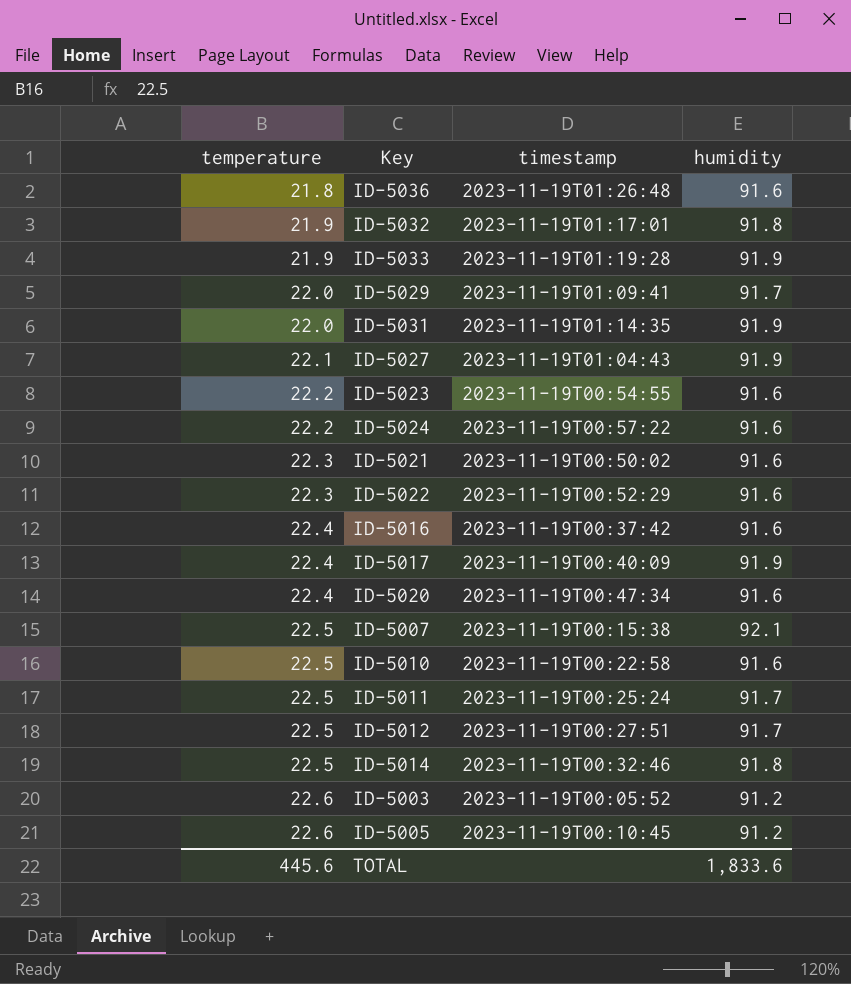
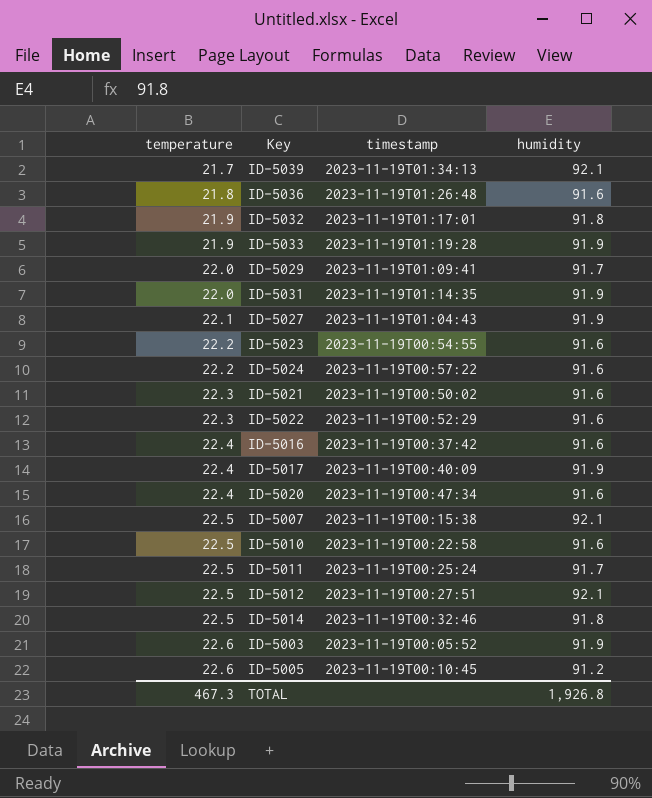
row ID-5039: none -> 21.7 | 2023-11-19T01:34:13 | 92.1
ID-5012 | humidity: 91.7 -> 92.1
ID-5003 | humidity: 91.2 -> 91.9
TOTAL | temperature: 445.6 -> 467.3
TOTAL | humidity: 1,833.6 -> 1,926.8

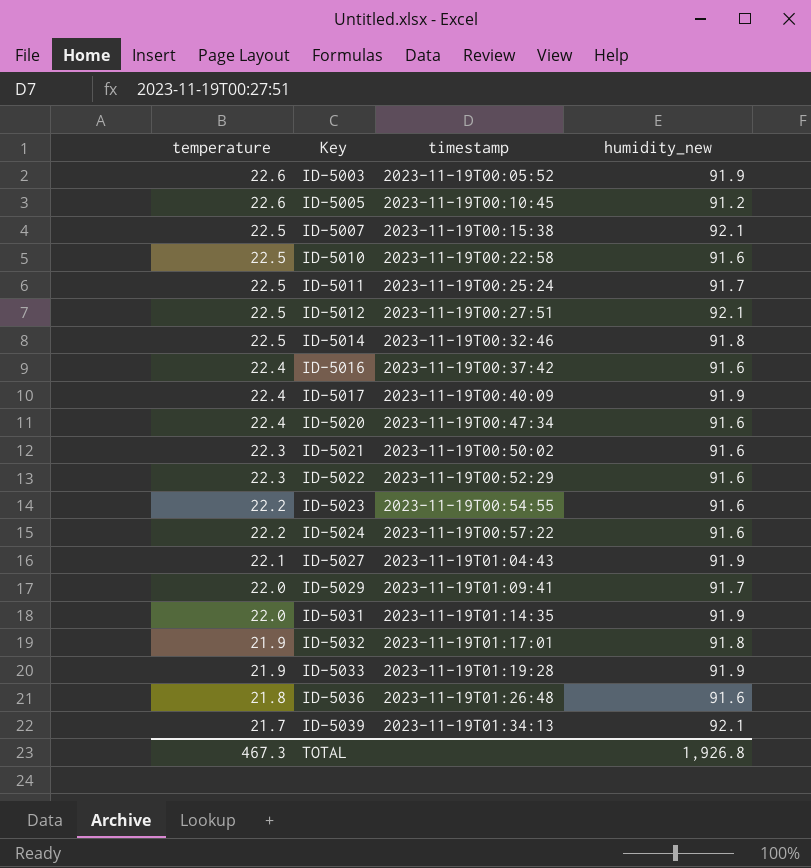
row order: temperature ascending -> temperature descending
column name: humidity -> humidity_new

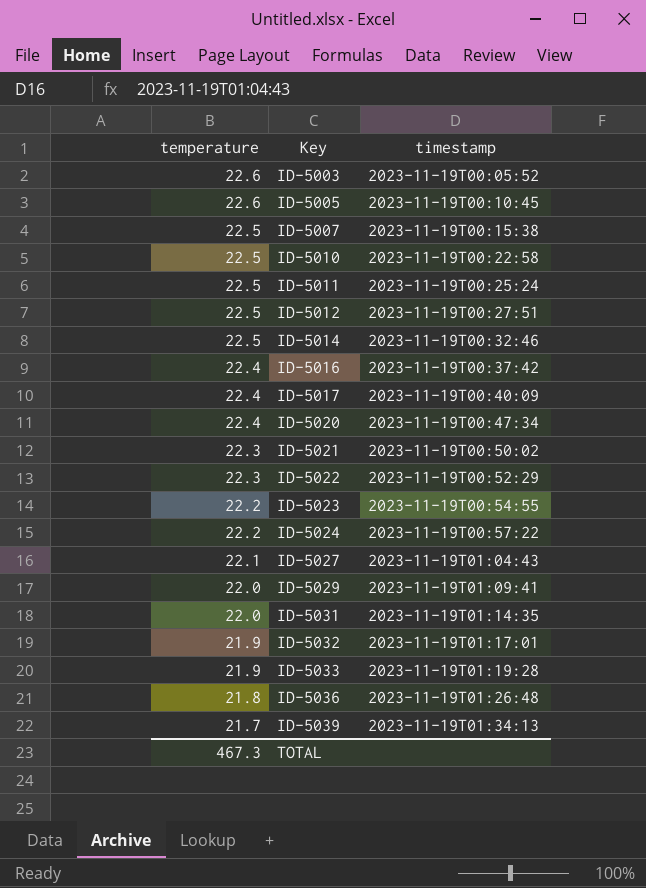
column humidity_new | position: 4 -> none

